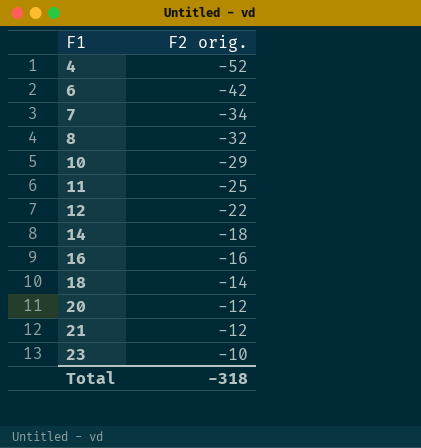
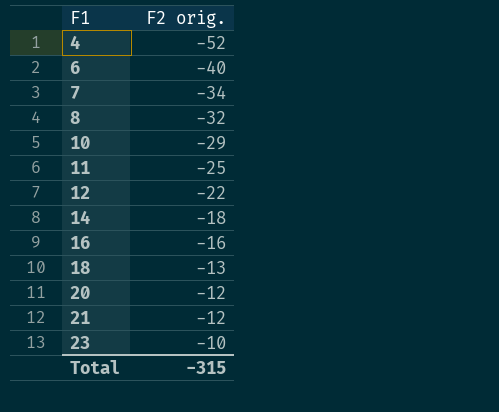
6 | F2 orig.: -42 -> -40
18 | F2 orig.: -14 -> -13
Total | F2 orig.: -318 -> -315

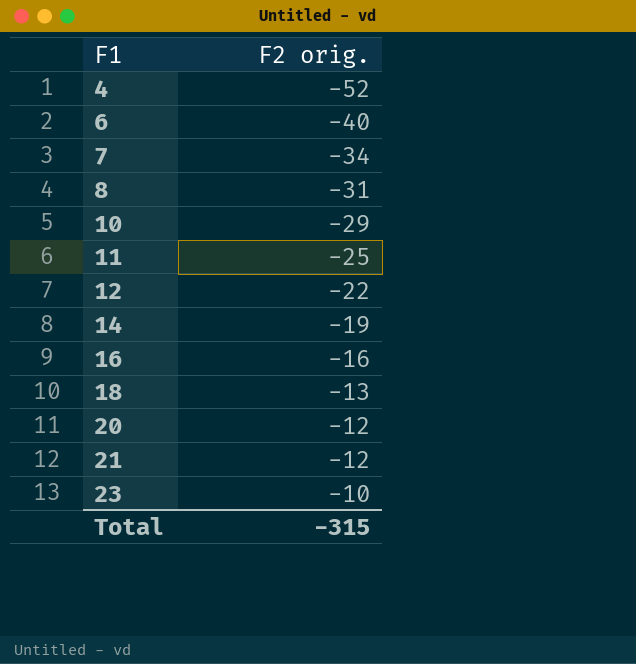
8 | F2 orig.: -32 -> -31
14 | F2 orig.: -18 -> -19

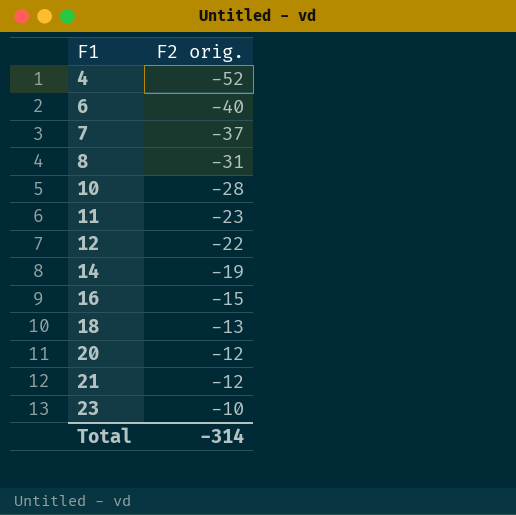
7 | F2 orig.: -34 -> -37
10 | F2 orig.: -29 -> -28
11 | F2 orig.: -25 -> -23
16 | F2 orig.: -16 -> -15
Total | F2 orig.: -315 -> -314

